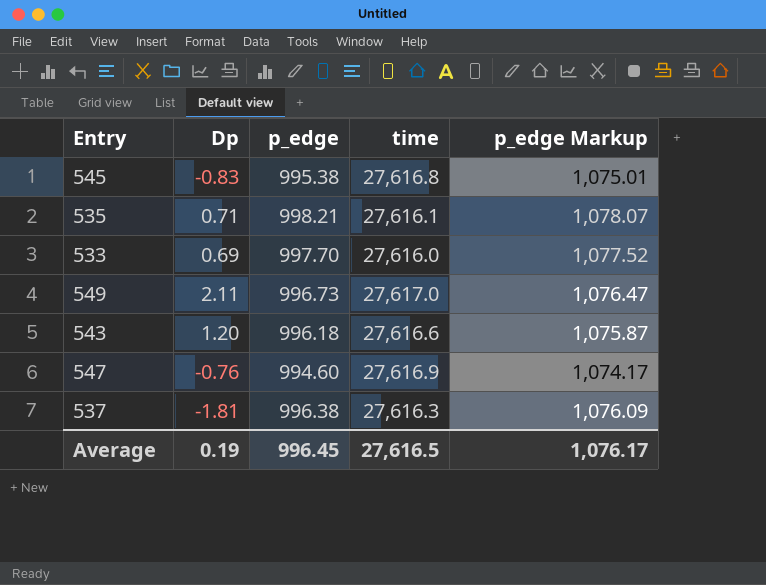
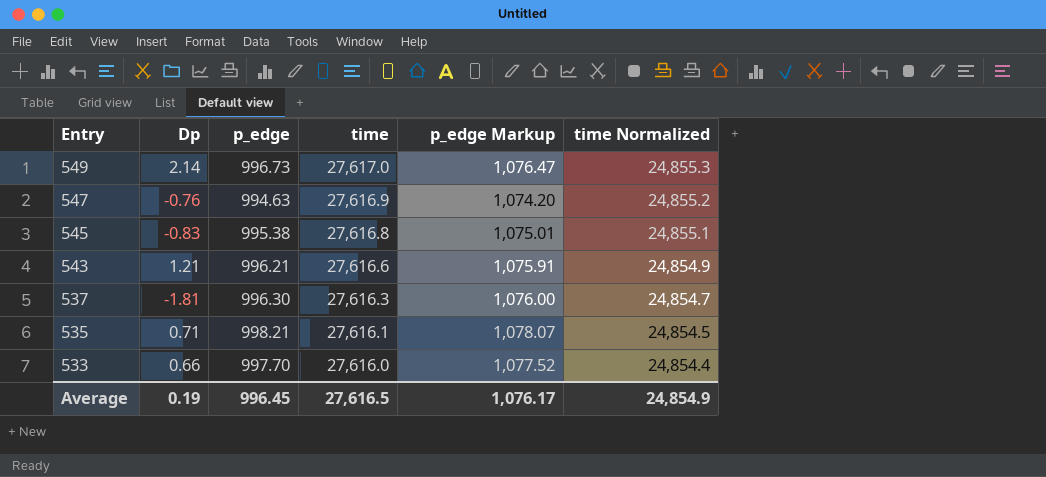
row order: none -> Entry descending
column time Normalized | formula: none -> [time] * 0.9
549 | Dp: 2.11 -> 2.14
547 | p_edge: 994.60 -> 994.63
547 | p_edge Markup: 1,074.17 -> 1,074.20
543 | Dp: 1.20 -> 1.21
543 | p_edge: 996.18 -> 996.21
543 | p_edge Markup: 1,075.87 -> 1,075.91
537 | p_edge: 996.38 -> 996.30
537 | p_edge Markup: 1,076.09 -> 1,076.00
533 | Dp: 0.69 -> 0.66

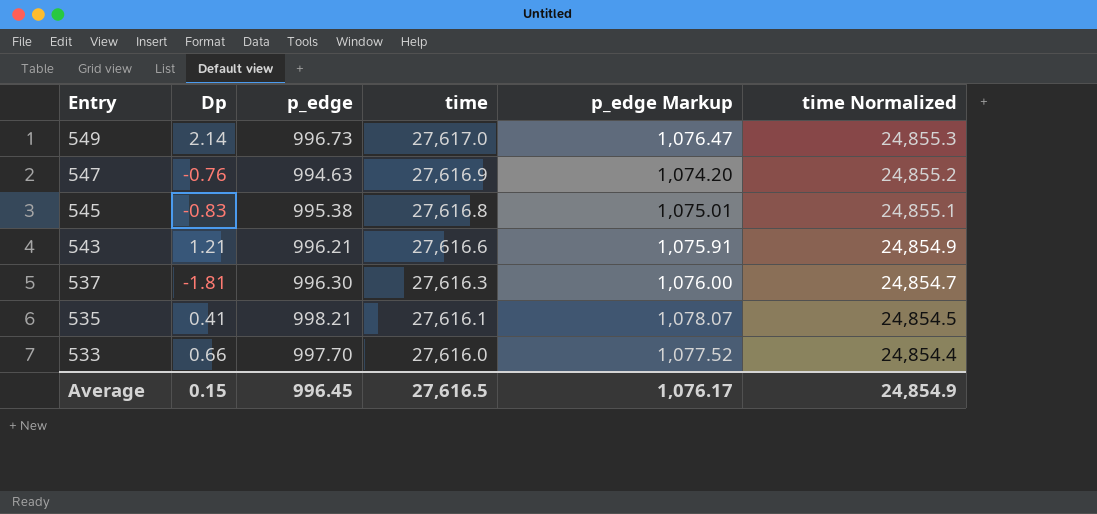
535 | Dp: 0.71 -> 0.41
Average | Dp: 0.19 -> 0.15

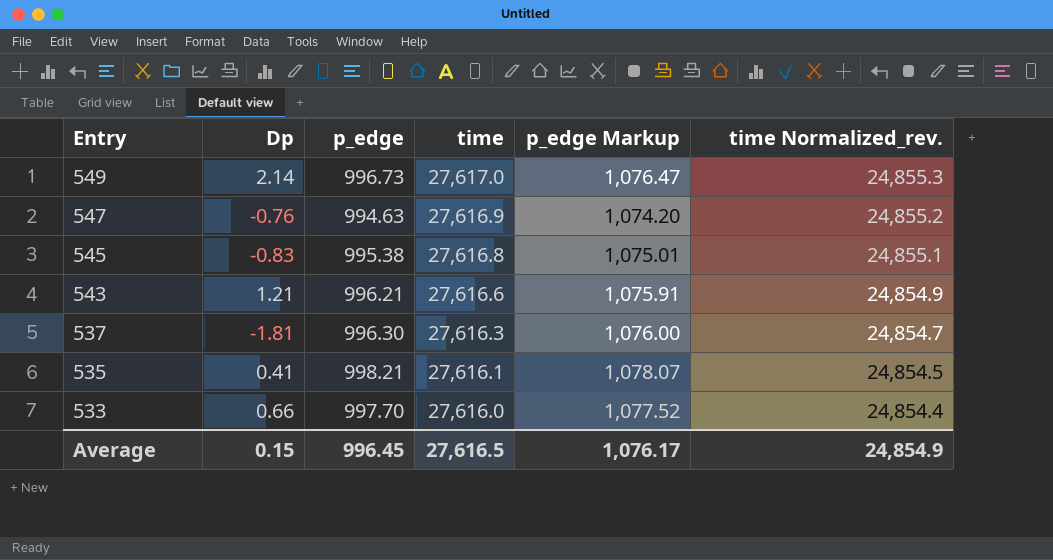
column name: time Normalized -> time Normalized_rev.

